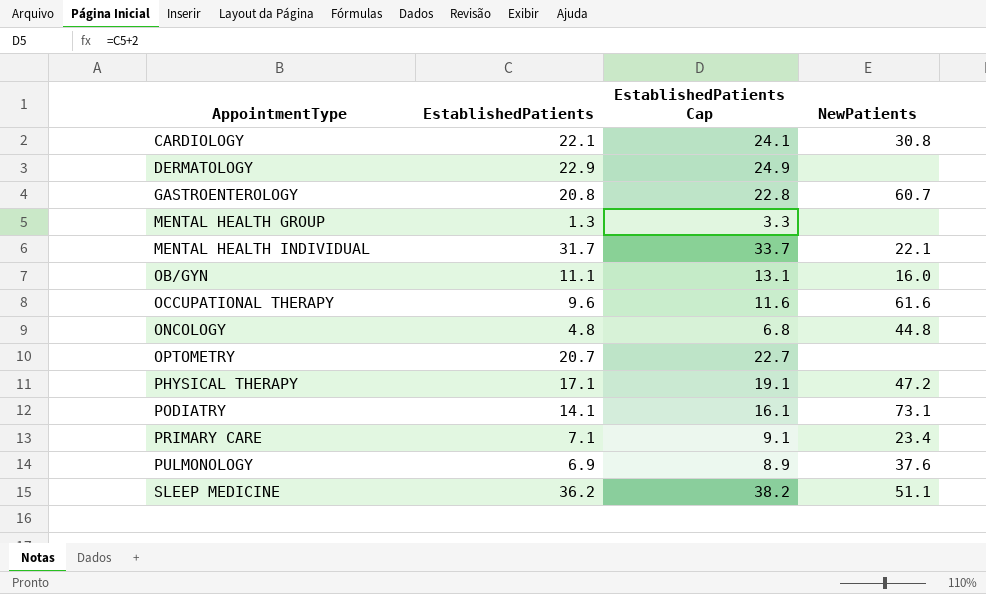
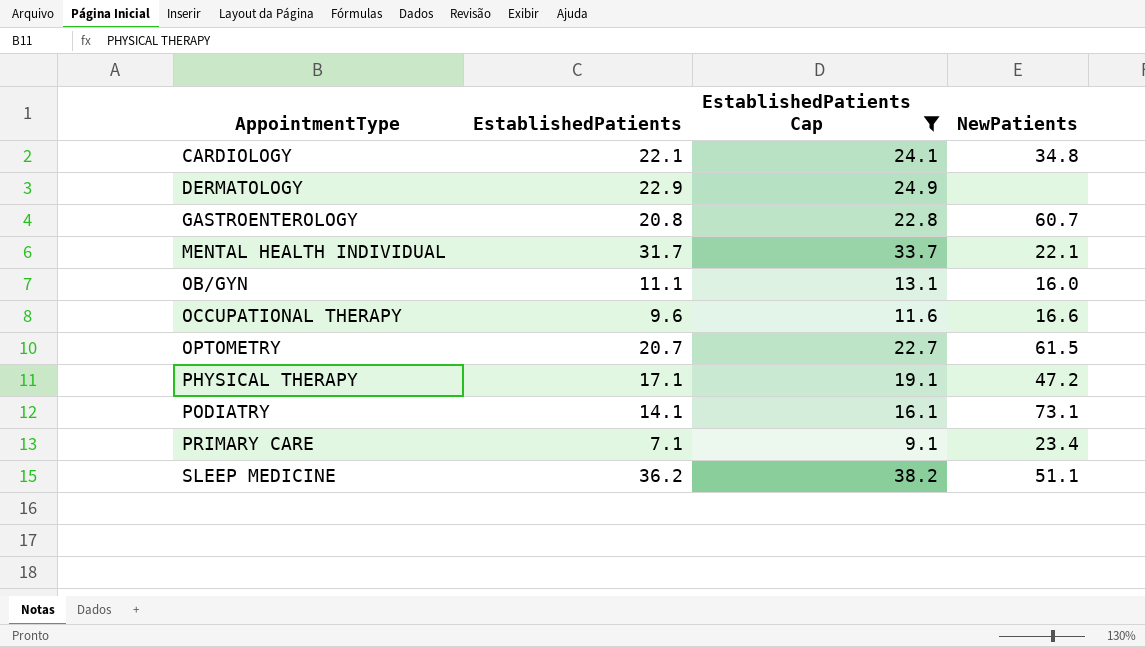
filter: none -> EstablishedPatients Cap >= 9.1
CARDIOLOGY | NewPatients: 30.8 -> 34.8
OCCUPATIONAL THERAPY | NewPatients: 61.6 -> 16.6
OPTOMETRY | NewPatients: none -> 61.5

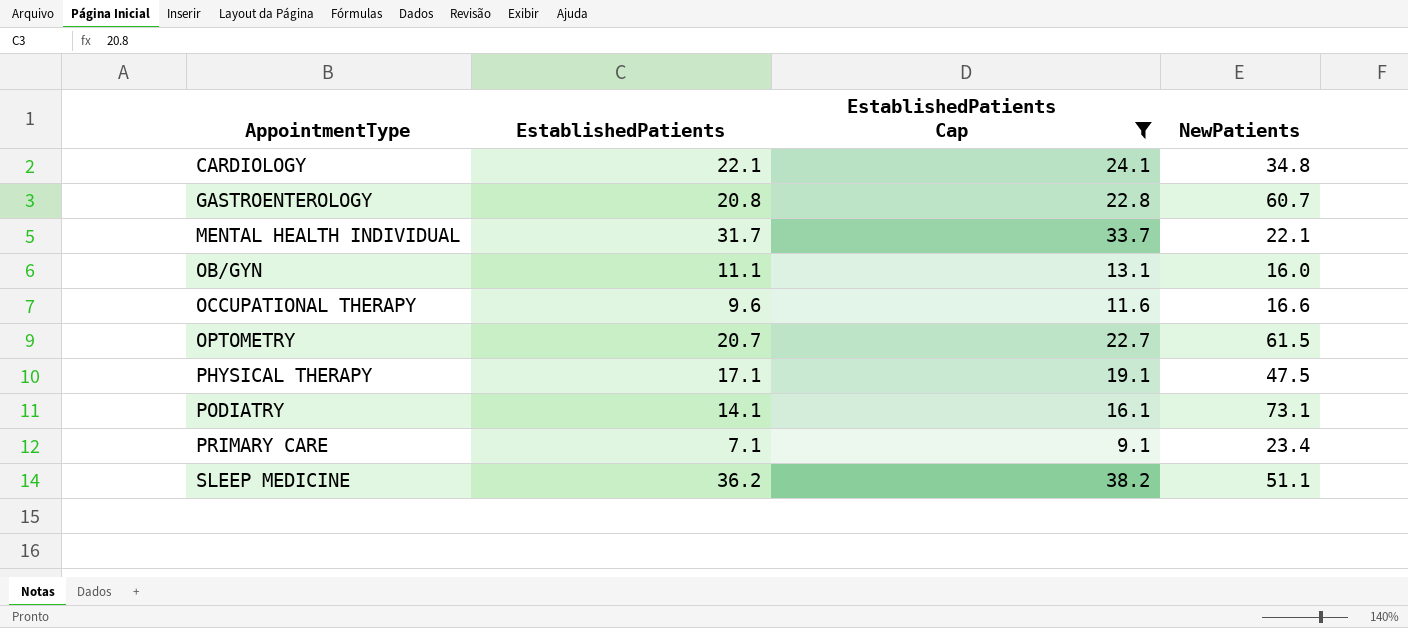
row DERMATOLOGY: 22.9 | 24.9 | none -> none
PHYSICAL THERAPY | NewPatients: 47.2 -> 47.5

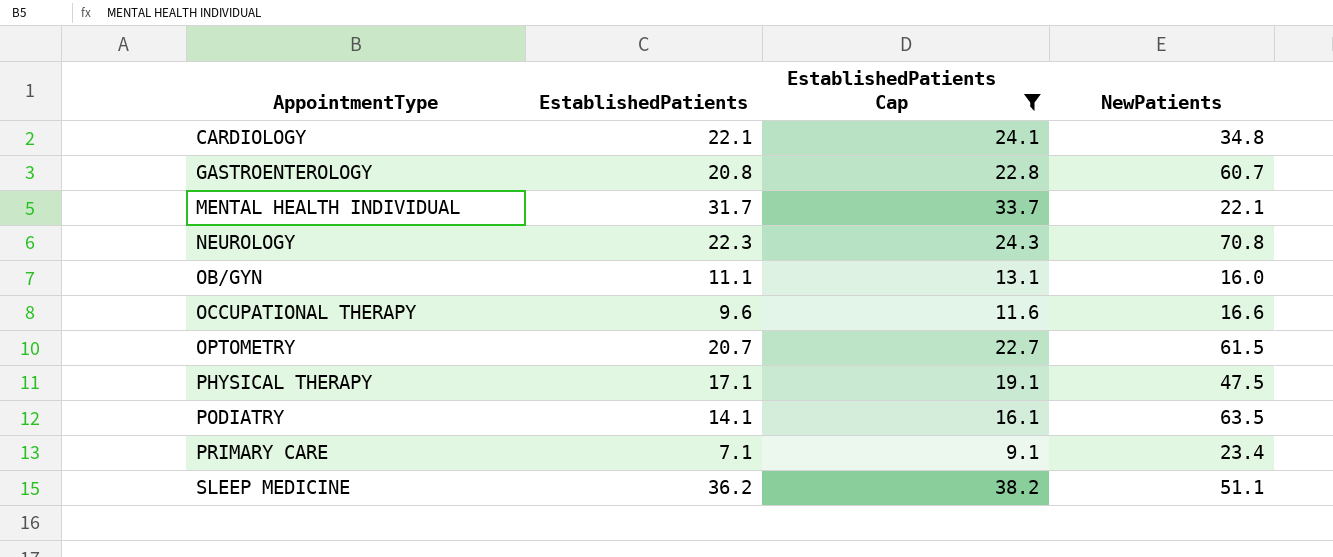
row NEUROLOGY: none -> 22.3 | 24.3 | 70.8
PODIATRY | NewPatients: 73.1 -> 63.5

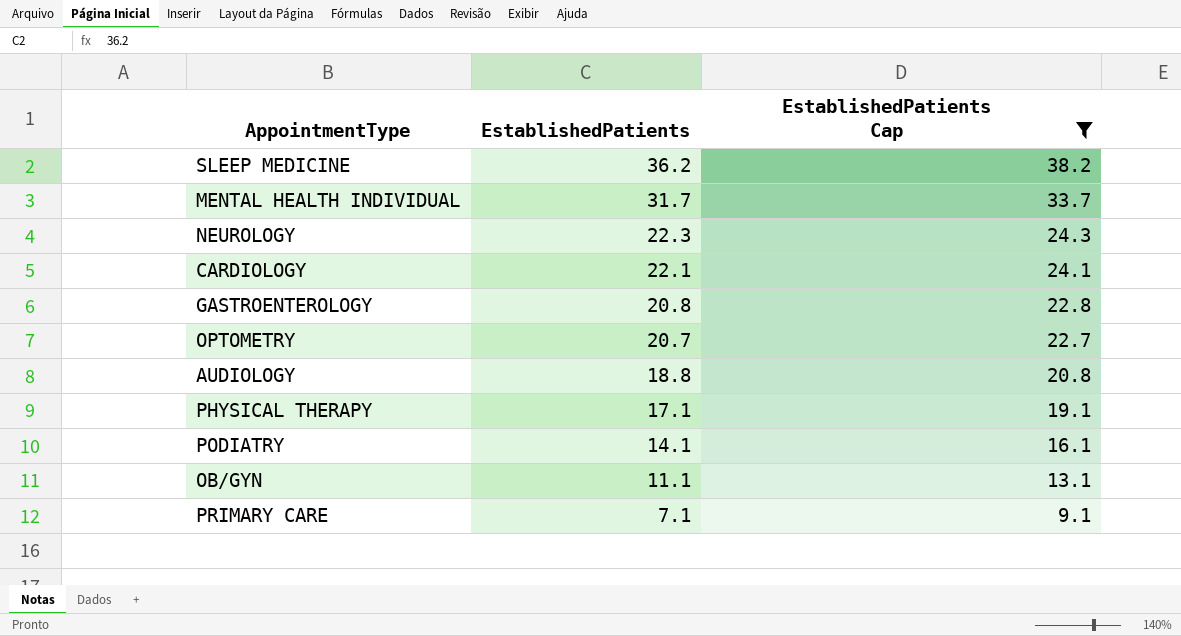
row order: AppointmentType ascending -> EstablishedPatients descending
column NewPatients | position: 4 -> none
row OCCUPATIONAL THERAPY: 9.6 | 11.6 | 16.6 -> none
row AUDIOLOGY: none -> 18.8 | 20.8

